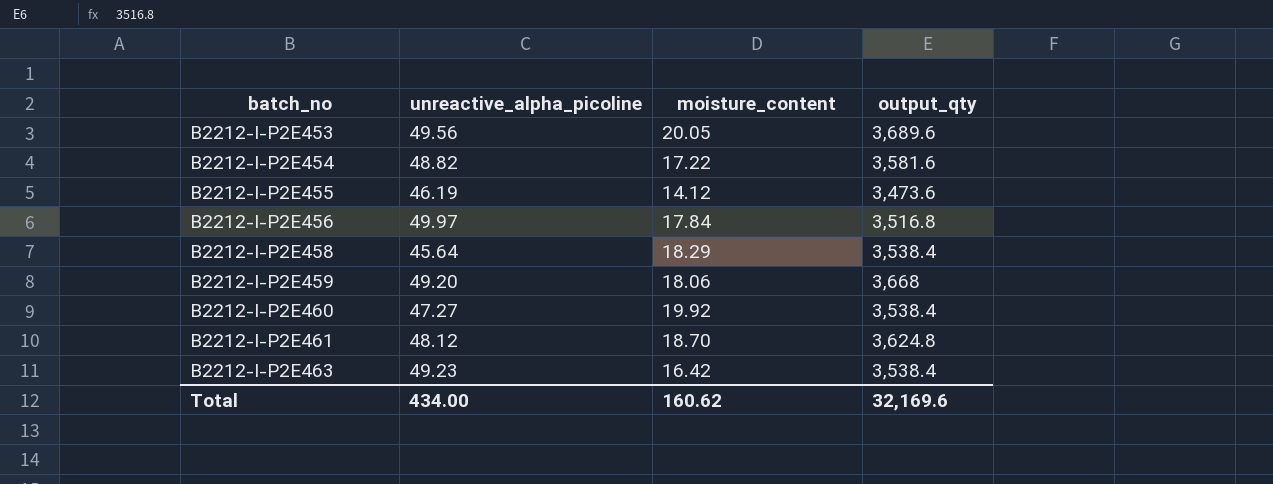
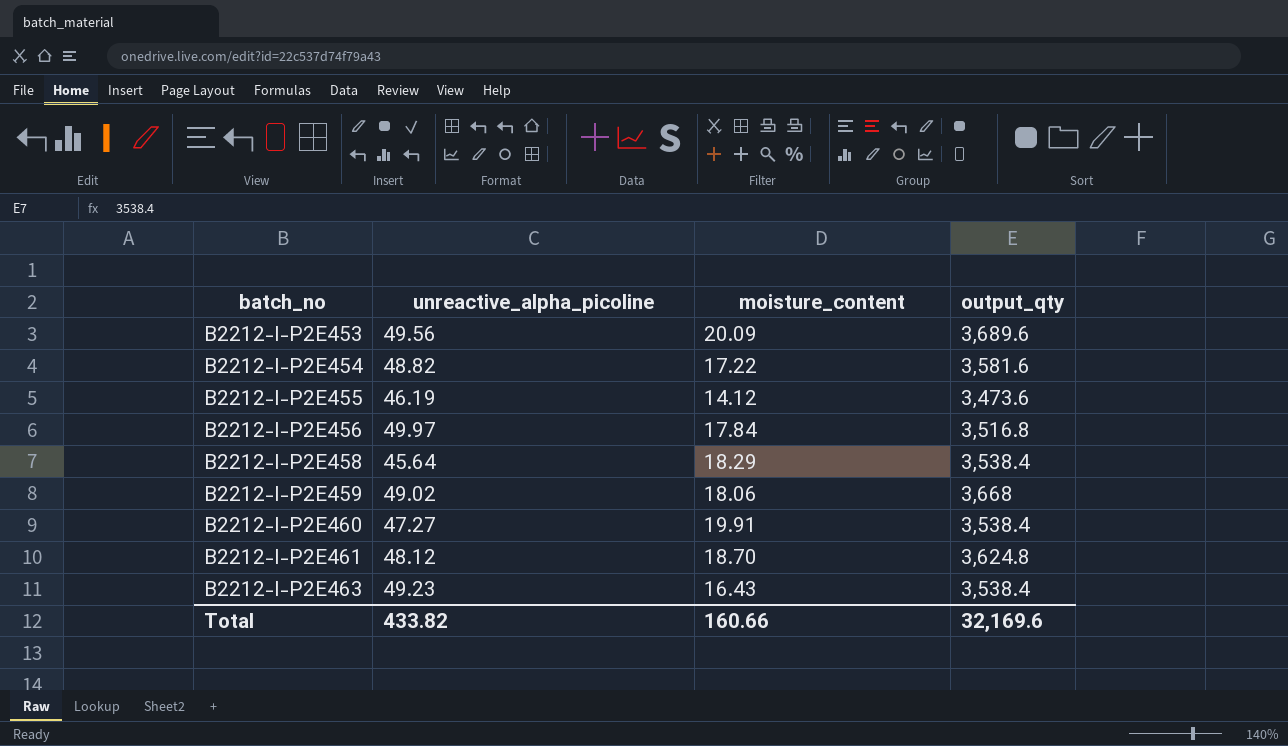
B2212-I-P2E453 | moisture_content: 20.05 -> 20.09
B2212-I-P2E459 | unreactive_alpha_picoline: 49.20 -> 49.02
B2212-I-P2E460 | moisture_content: 19.92 -> 19.91
B2212-I-P2E463 | moisture_content: 16.42 -> 16.43
Total | unreactive_alpha_picoline: 434.00 -> 433.82
Total | moisture_content: 160.62 -> 160.66

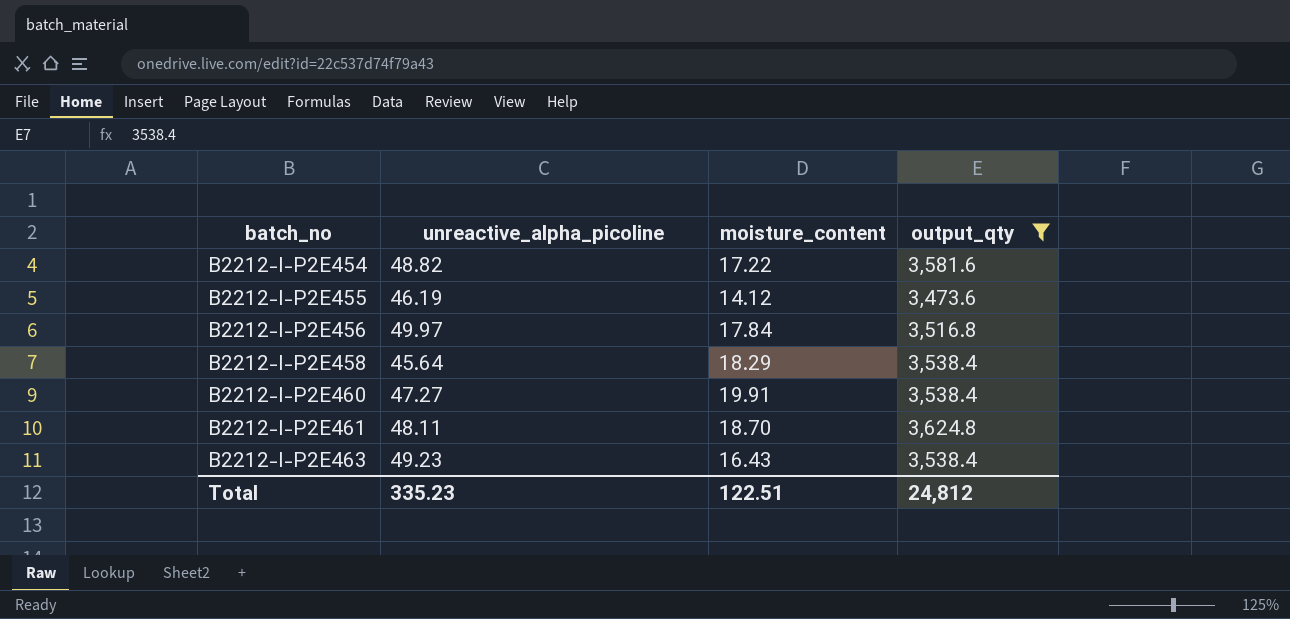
filter: none -> output_qty <= 3,624.8
B2212-I-P2E461 | unreactive_alpha_picoline: 48.12 -> 48.11
Total | unreactive_alpha_picoline: 433.82 -> 335.23
Total | moisture_content: 160.66 -> 122.51
Total | output_qty: 32,169.6 -> 24,812

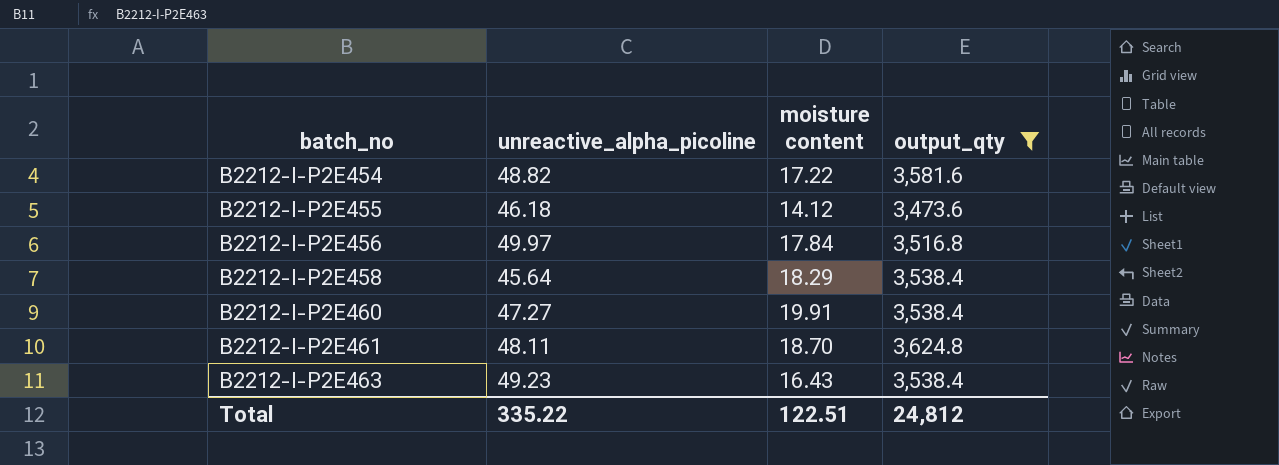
column name: moisture_content -> moisture content
B2212-I-P2E455 | unreactive_alpha_picoline: 46.19 -> 46.18
Total | unreactive_alpha_picoline: 335.23 -> 335.22

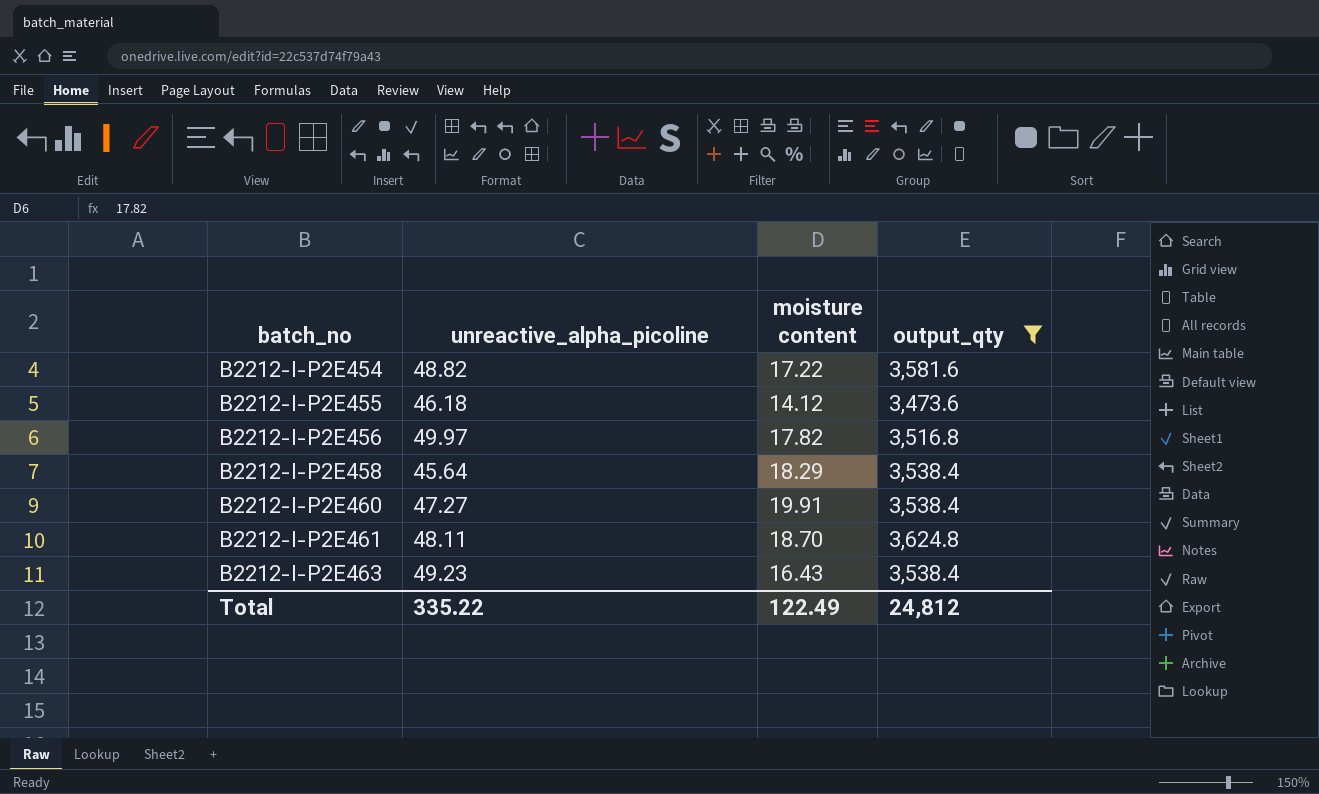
B2212-I-P2E456 | moisture content: 17.84 -> 17.82
Total | moisture content: 122.51 -> 122.49

